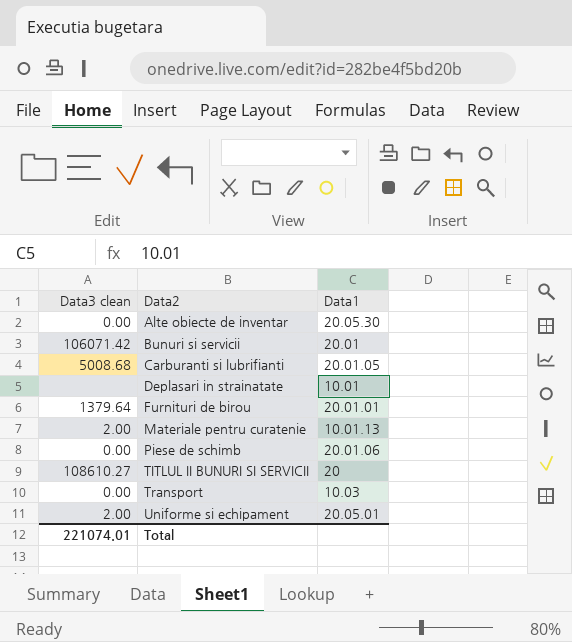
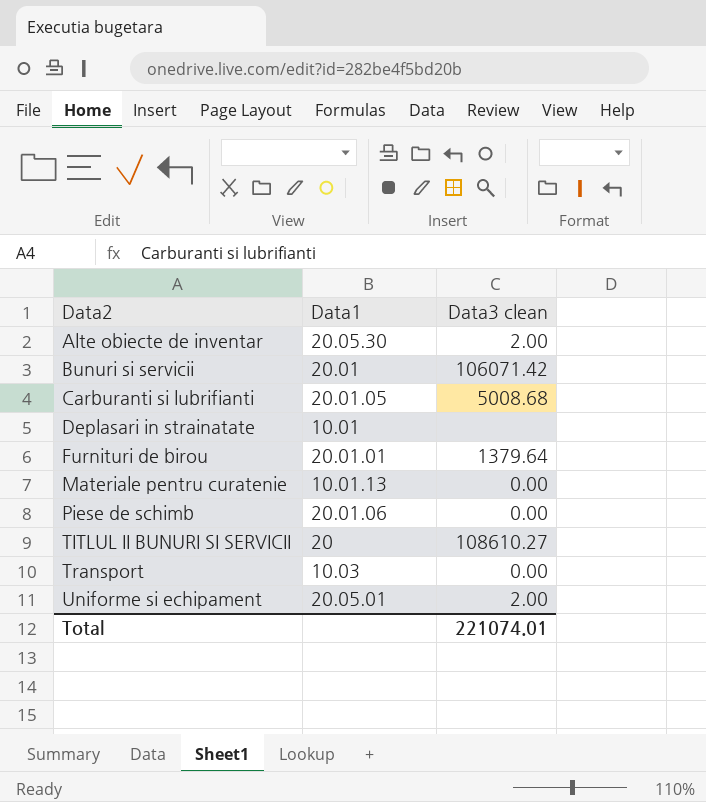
column Data3 clean | position: 1 -> 3
Alte obiecte de inventar | Data3 clean: 0.00 -> 2.00
Materiale pentru curatenie | Data3 clean: 2.00 -> 0.00

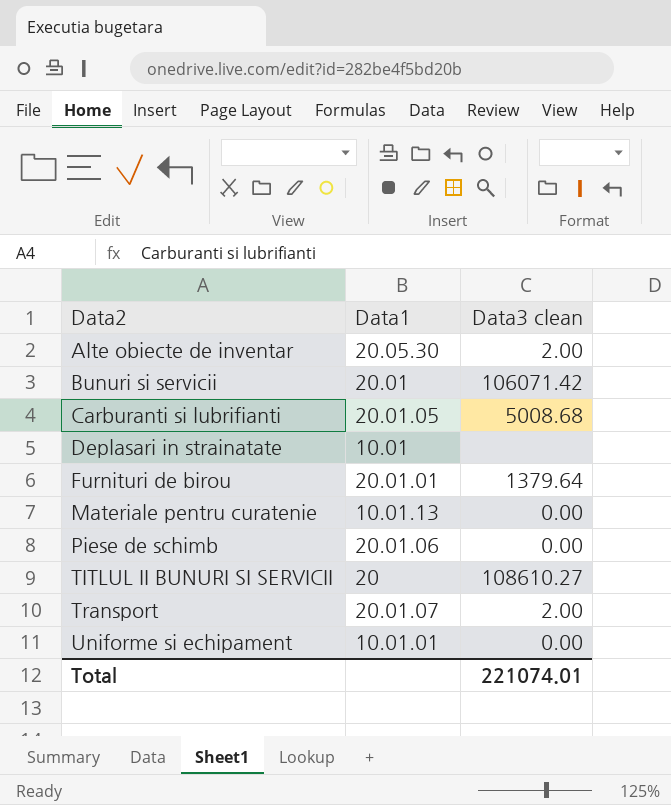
Transport | Data1: 10.03 -> 20.01.07
Transport | Data3 clean: 0.00 -> 2.00
Uniforme si echipament | Data1: 20.05.01 -> 10.01.01
Uniforme si echipament | Data3 clean: 2.00 -> 0.00

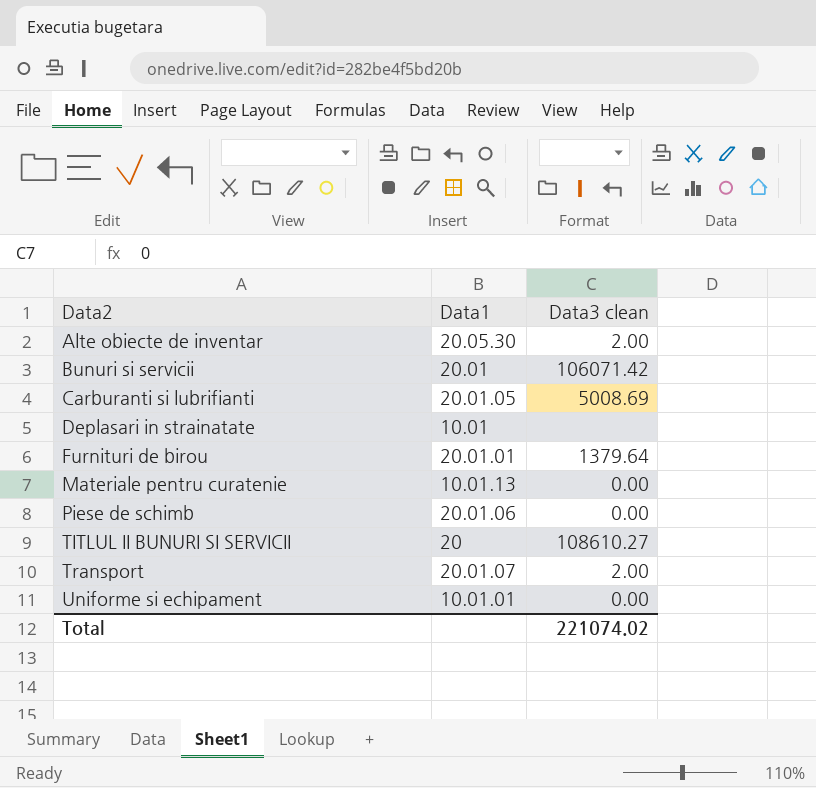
Carburanti si lubrifianti | Data3 clean: 5008.68 -> 5008.69
Total | Data3 clean: 221074.01 -> 221074.02

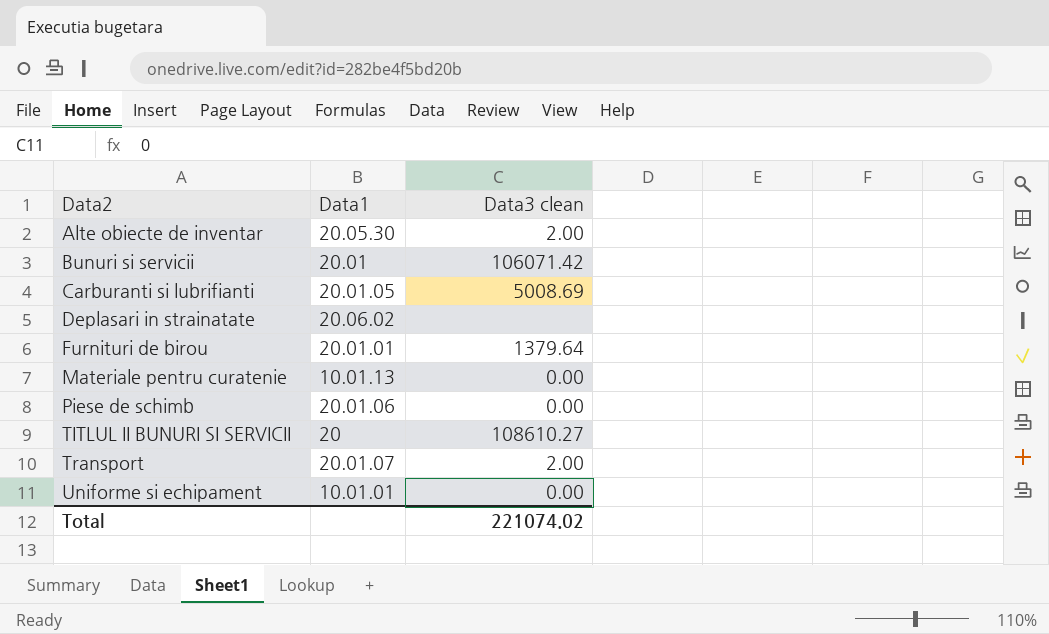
Deplasari in strainatate | Data1: 10.01 -> 20.06.02

